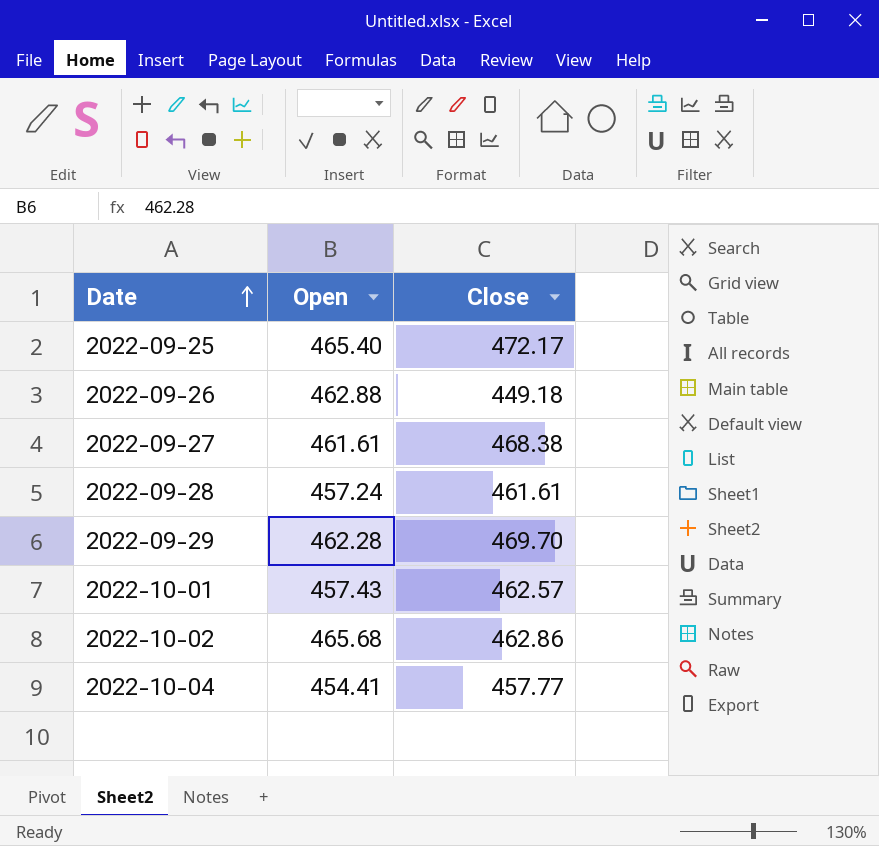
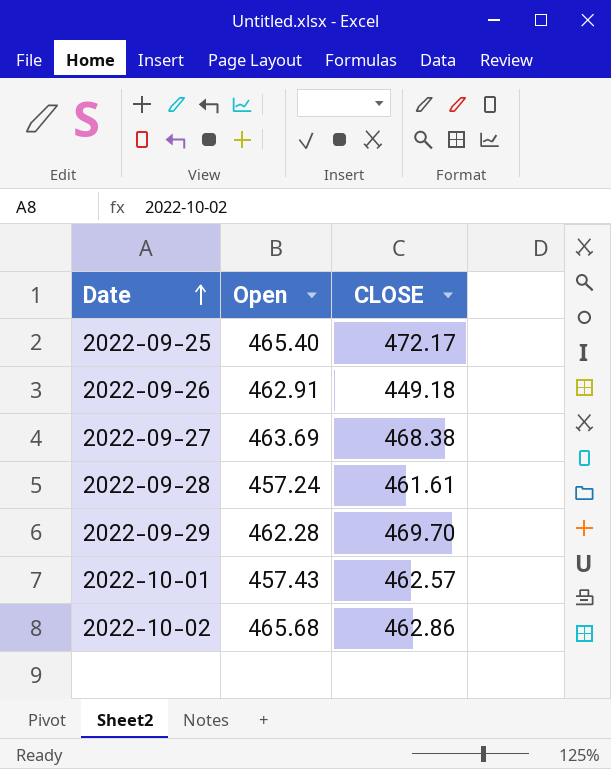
column name: Close -> CLOSE
row 2022-10-04: 454.41 | 457.77 -> none
2022-09-26 | Open: 462.88 -> 462.91
2022-09-27 | Open: 461.61 -> 463.69

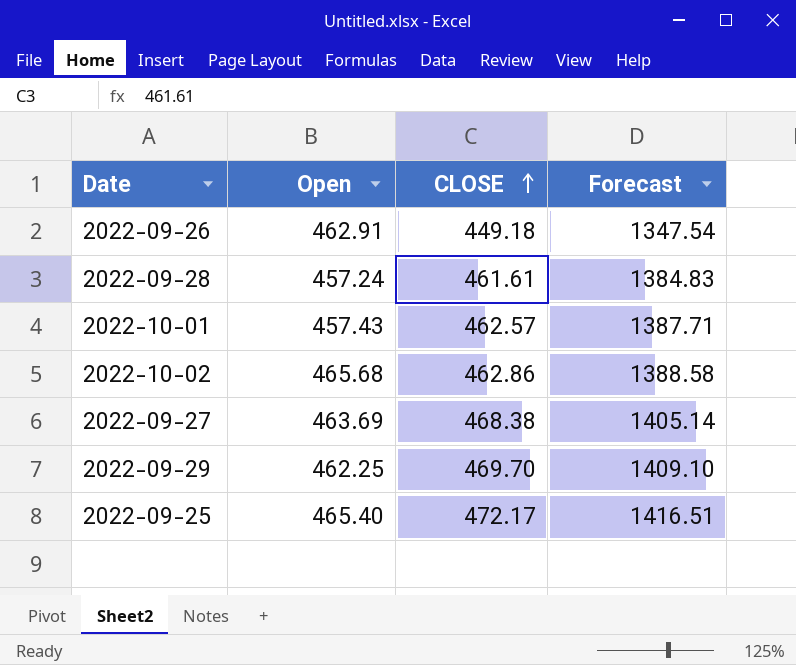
row order: Date ascending -> CLOSE ascending
column Forecast | formula: none -> [CLOSE] * 3
2022-09-29 | Open: 462.28 -> 462.25

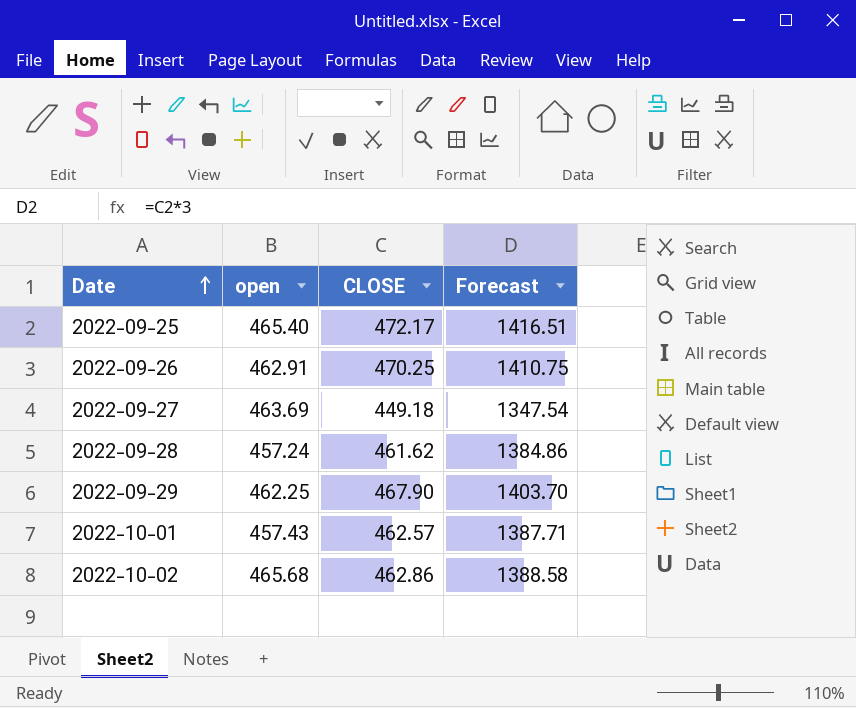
row order: CLOSE ascending -> Date ascending
column name: Open -> open
2022-09-26 | CLOSE: 449.18 -> 470.25
2022-09-26 | Forecast: 1347.54 -> 1410.75
2022-09-27 | CLOSE: 468.38 -> 449.18
2022-09-27 | Forecast: 1405.14 -> 1347.54
2022-09-28 | CLOSE: 461.61 -> 461.62
2022-09-28 | Forecast: 1384.83 -> 1384.86
2022-09-29 | CLOSE: 469.70 -> 467.90
2022-09-29 | Forecast: 1409.10 -> 1403.70

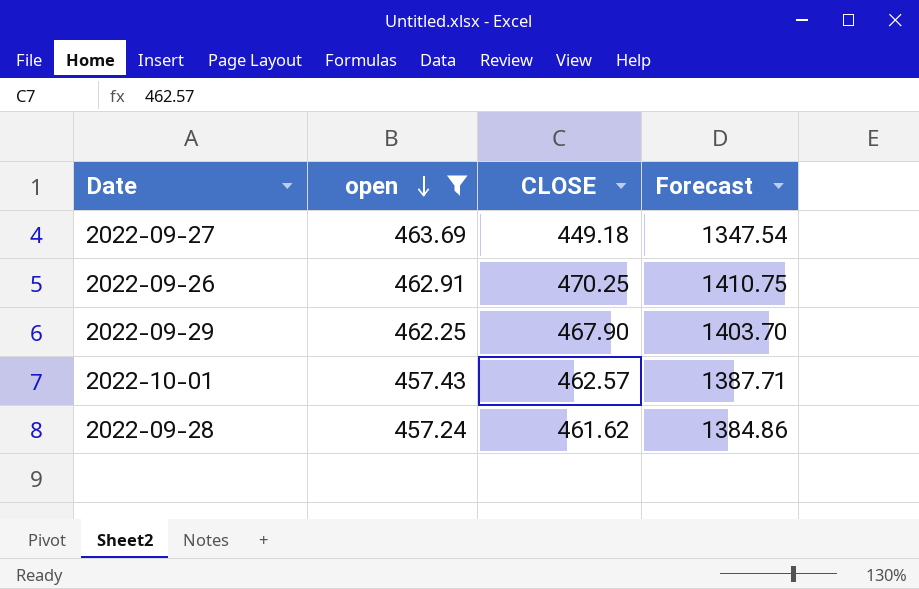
filter: none -> open <= 463.69
row order: Date ascending -> open descending

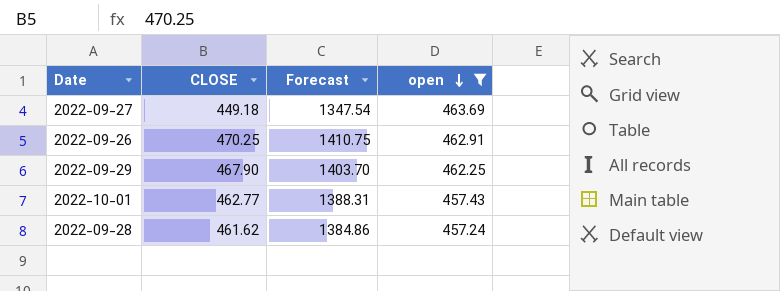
column open | position: 2 -> 4
2022-10-01 | CLOSE: 462.57 -> 462.77
2022-10-01 | Forecast: 1387.71 -> 1388.31

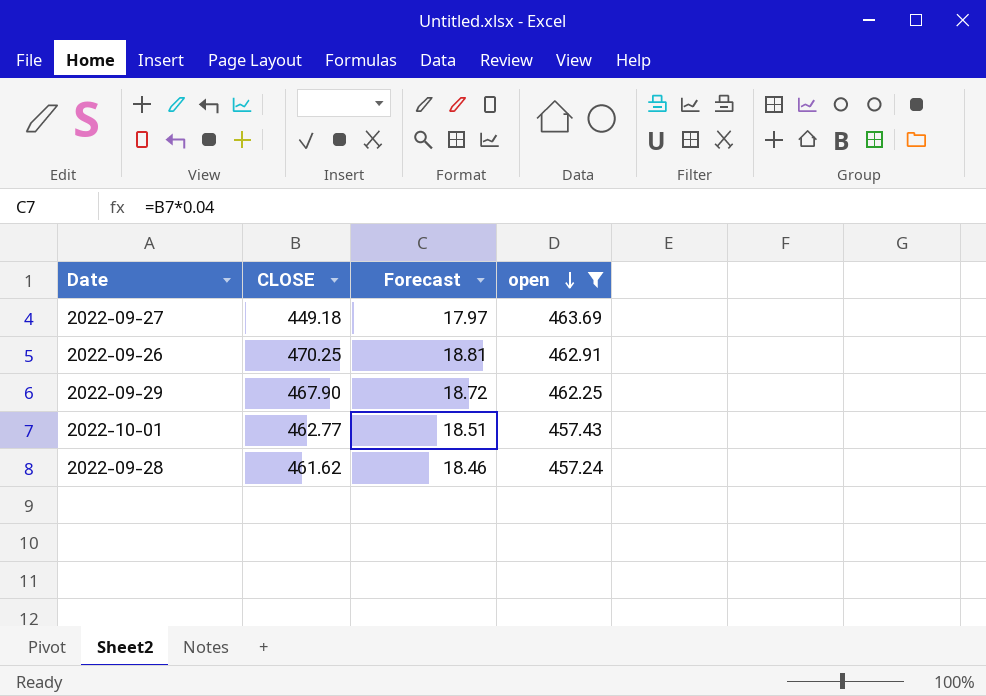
column Forecast | formula: [CLOSE] * 3 -> [CLOSE] * 0.04

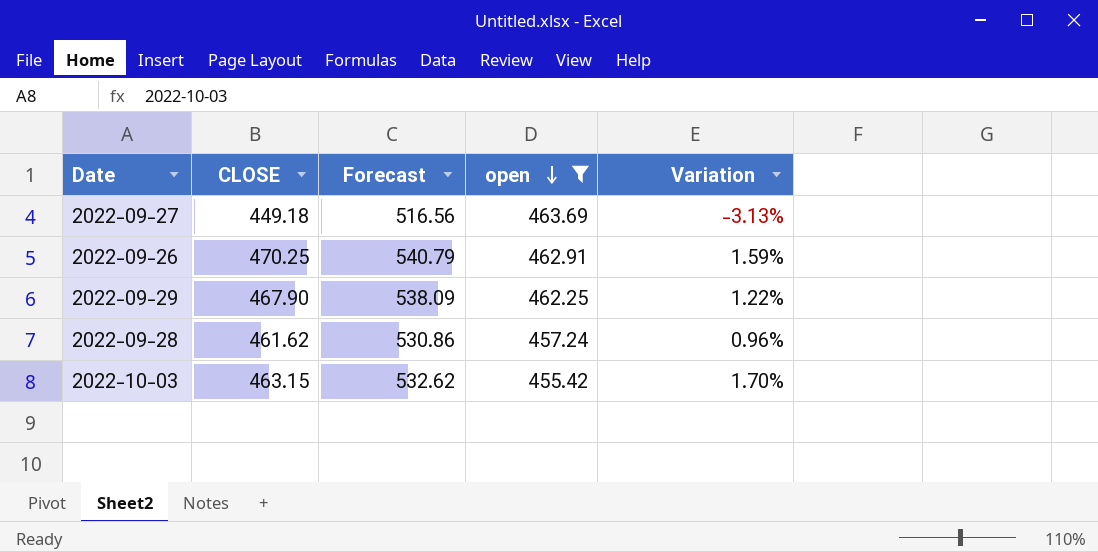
column Forecast | formula: [CLOSE] * 0.04 -> [CLOSE] * 1.15
column Variation | formula: none -> ([CLOSE] - [open]) / [open]
row 2022-10-01: 462.77 | 18.51 | 457.43 -> none
row 2022-10-03: none -> 463.15 | 532.62 | 455.42 | 1.70%

